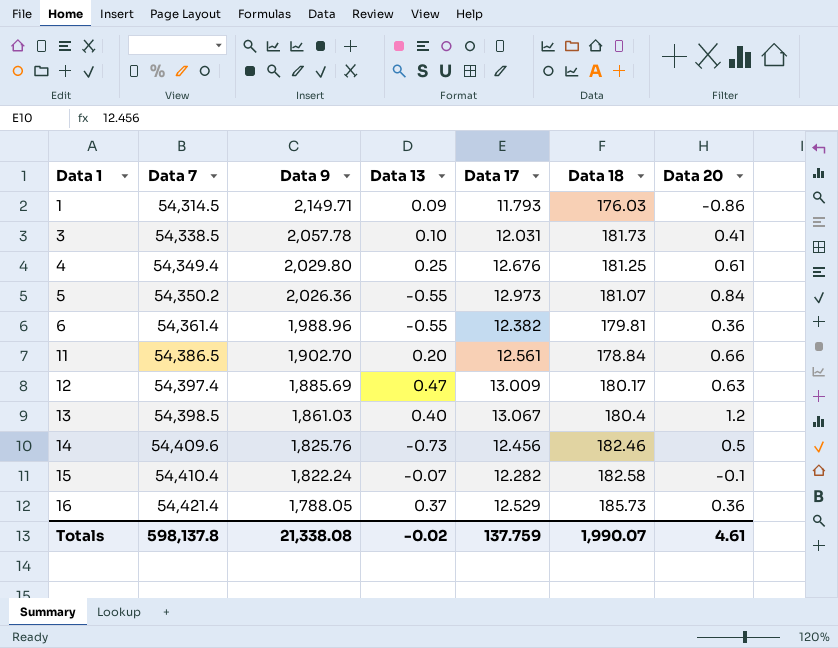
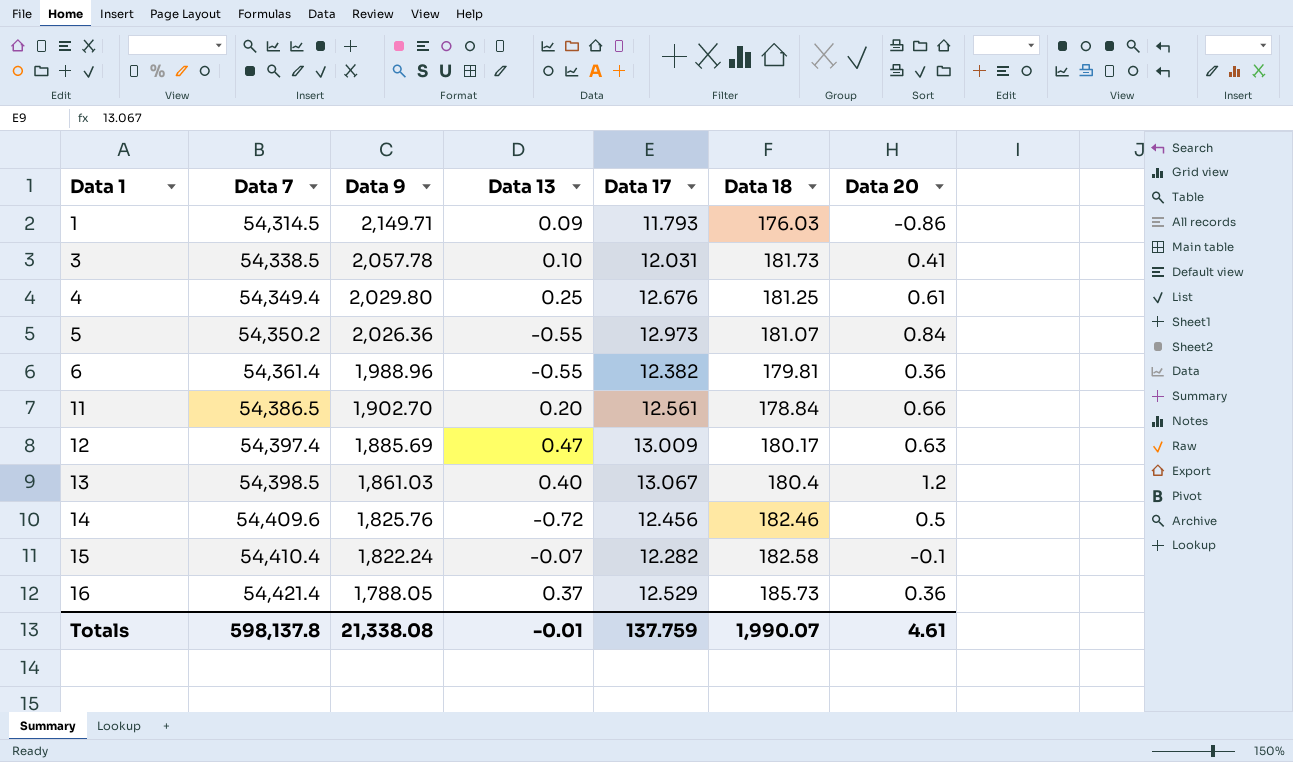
14 | Data 13: -0.73 -> -0.72
Totals | Data 13: -0.02 -> -0.01

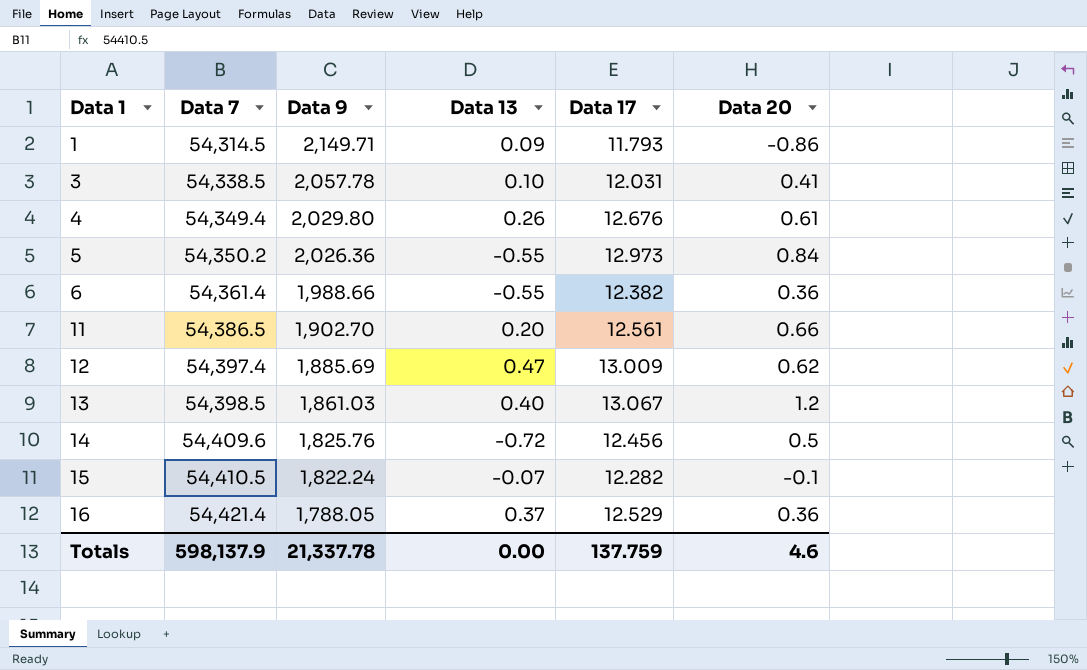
column Data 18 | position: 6 -> none
4 | Data 13: 0.25 -> 0.26
6 | Data 9: 1,988.96 -> 1,988.66
12 | Data 20: 0.63 -> 0.62
15 | Data 7: 54,410.4 -> 54,410.5
Totals | Data 7: 598,137.8 -> 598,137.9
Totals | Data 9: 21,338.08 -> 21,337.78
Totals | Data 13: -0.01 -> 0.00
Totals | Data 20: 4.61 -> 4.6

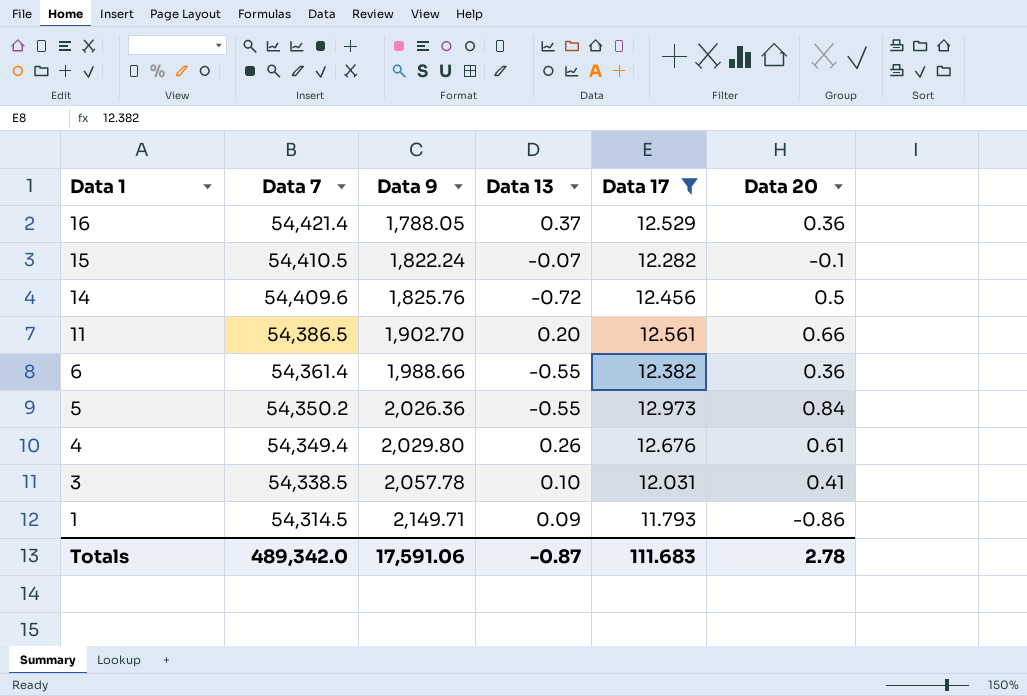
filter: none -> Data 17 <= 12.973
row order: Data 1 ascending -> Data 1 descending
Totals | Data 7: 598,137.9 -> 489,342.0
Totals | Data 9: 21,337.78 -> 17,591.06
Totals | Data 13: 0.00 -> -0.87
Totals | Data 17: 137.759 -> 111.683
Totals | Data 20: 4.6 -> 2.78

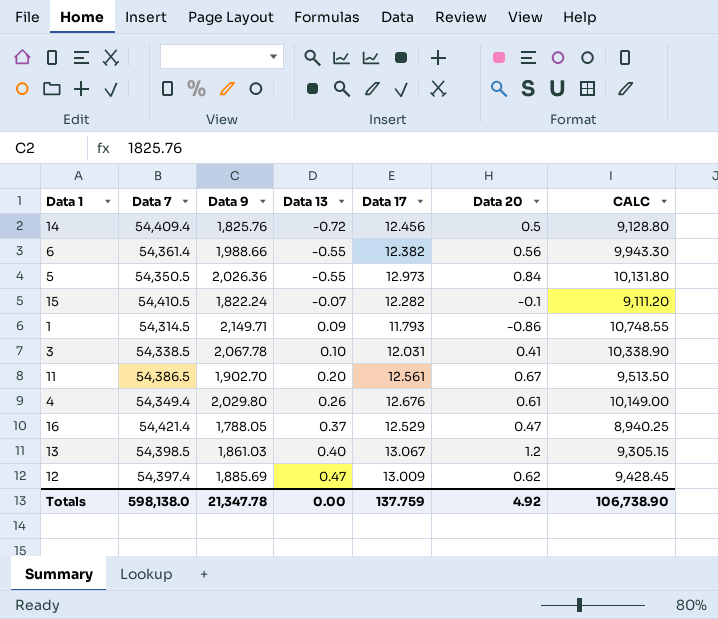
filter: Data 17 <= 12.973 -> none
row order: Data 1 descending -> Data 13 ascending
column CALC | formula: none -> [Data 9] * 5
14 | Data 7: 54,409.6 -> 54,409.4
6 | Data 20: 0.36 -> 0.56
5 | Data 7: 54,350.2 -> 54,350.5
3 | Data 9: 2,057.78 -> 2,067.78
11 | Data 20: 0.66 -> 0.67
16 | Data 20: 0.36 -> 0.47
Totals | Data 7: 489,342.0 -> 598,138.0
Totals | Data 9: 17,591.06 -> 21,347.78
Totals | Data 13: -0.87 -> 0.00
Totals | Data 17: 111.683 -> 137.759
Totals | Data 20: 2.78 -> 4.92

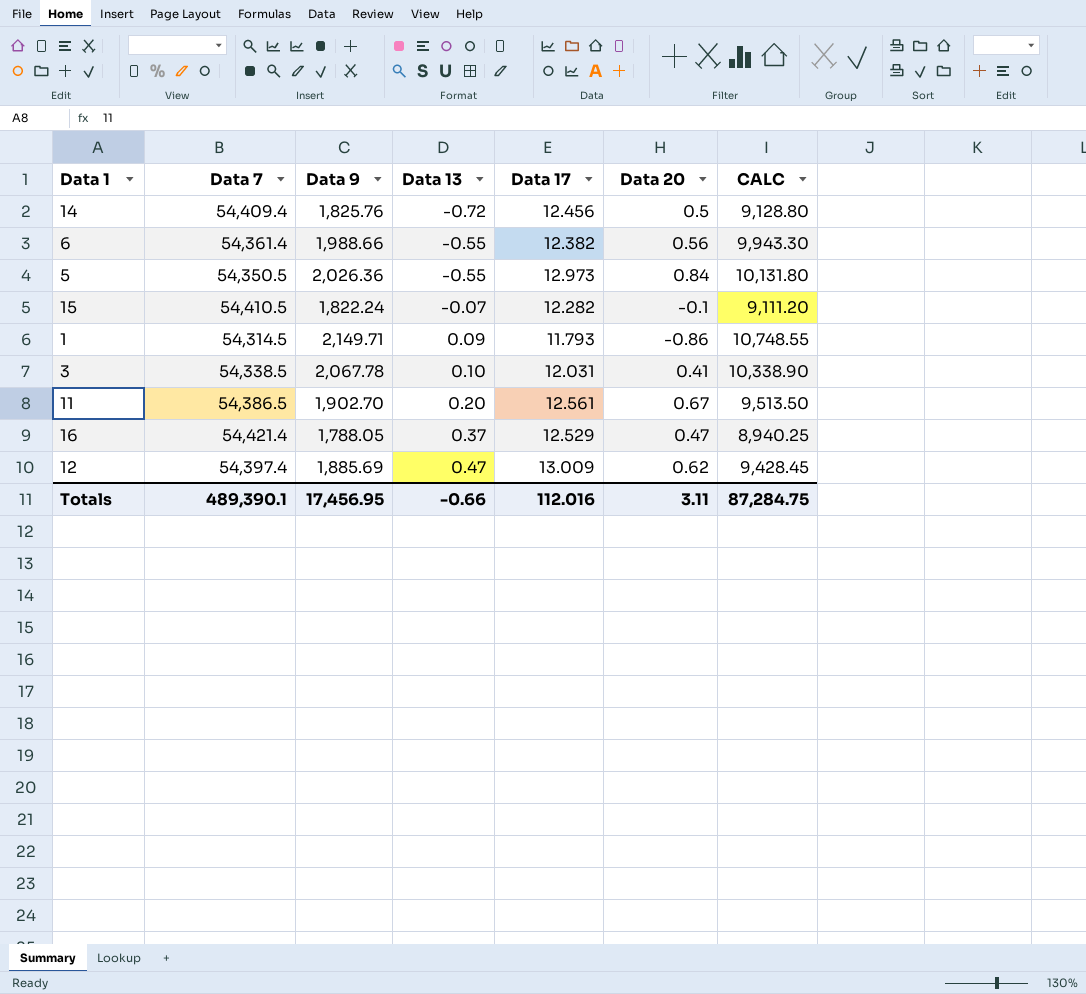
row 4: 54,349.4 | 2,029.80 | 0.26 | 12.676 | 0.61 | 10,149.00 -> none
row 13: 54,398.5 | 1,861.03 | 0.40 | 13.067 | 1.2 | 9,305.15 -> none
Totals | Data 7: 598,138.0 -> 489,390.1
Totals | Data 9: 21,347.78 -> 17,456.95
Totals | Data 13: 0.00 -> -0.66
Totals | Data 17: 137.759 -> 112.016
Totals | Data 20: 4.92 -> 3.11
Totals | CALC: 106,738.90 -> 87,284.75

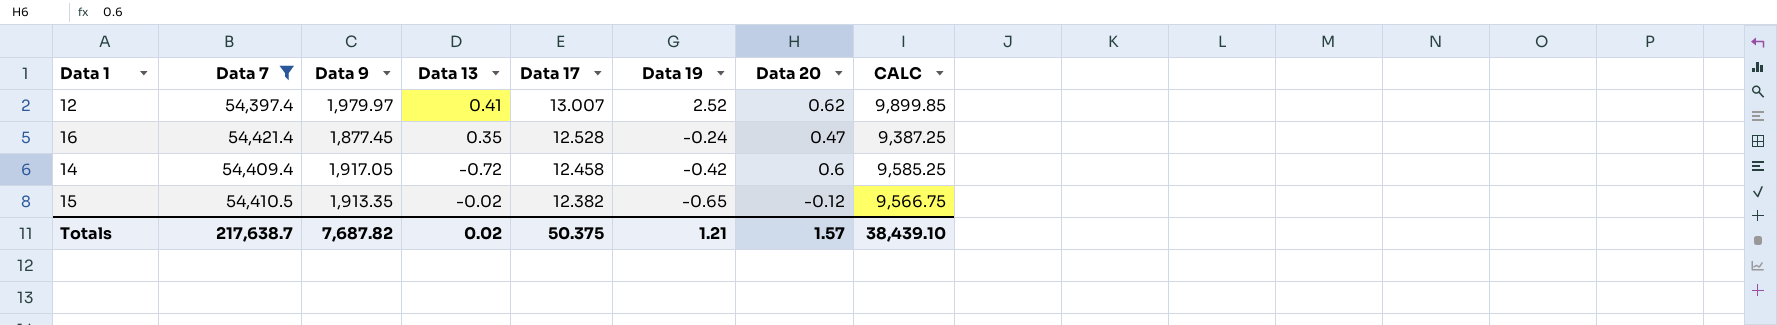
filter: none -> Data 7 >= 54,397.4
row order: Data 13 ascending -> Data 17 descending
column Data 19 | position: none -> 6
12 | Data 9: 1,885.69 -> 1,979.97
12 | Data 13: 0.47 -> 0.41
12 | Data 17: 13.009 -> 13.007
12 | CALC: 9,428.45 -> 9,899.85
16 | Data 9: 1,788.05 -> 1,877.45
16 | Data 13: 0.37 -> 0.35
16 | Data 17: 12.529 -> 12.528
16 | CALC: 8,940.25 -> 9,387.25
14 | Data 9: 1,825.76 -> 1,917.05
14 | Data 17: 12.456 -> 12.458
14 | Data 20: 0.5 -> 0.6
14 | CALC: 9,128.80 -> 9,585.25
15 | Data 9: 1,822.24 -> 1,913.35
15 | Data 13: -0.07 -> -0.02
15 | Data 17: 12.282 -> 12.382
15 | Data 20: -0.1 -> -0.12
15 | CALC: 9,111.20 -> 9,566.75
Totals | Data 7: 489,390.1 -> 217,638.7
Totals | Data 9: 17,456.95 -> 7,687.82
Totals | Data 13: -0.66 -> 0.02
Totals | Data 17: 112.016 -> 50.375
Totals | Data 20: 3.11 -> 1.57
Totals | CALC: 87,284.75 -> 38,439.10

